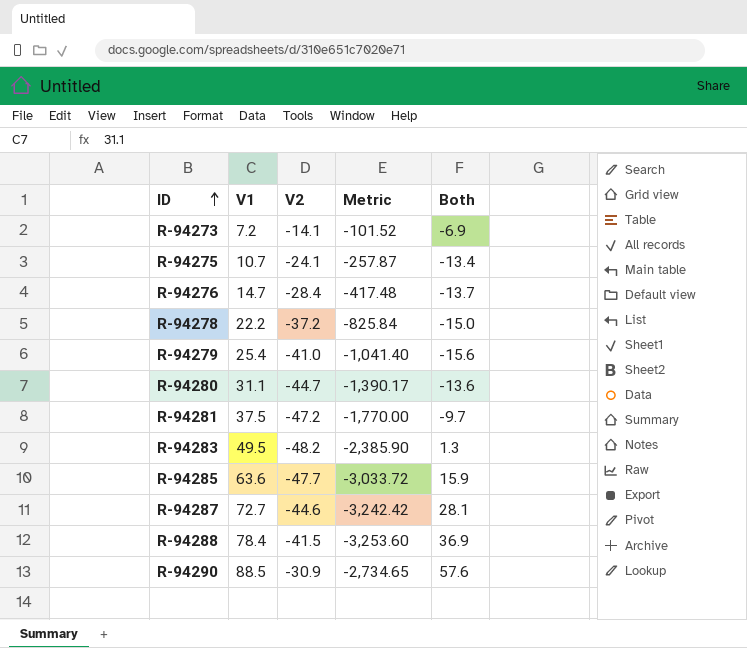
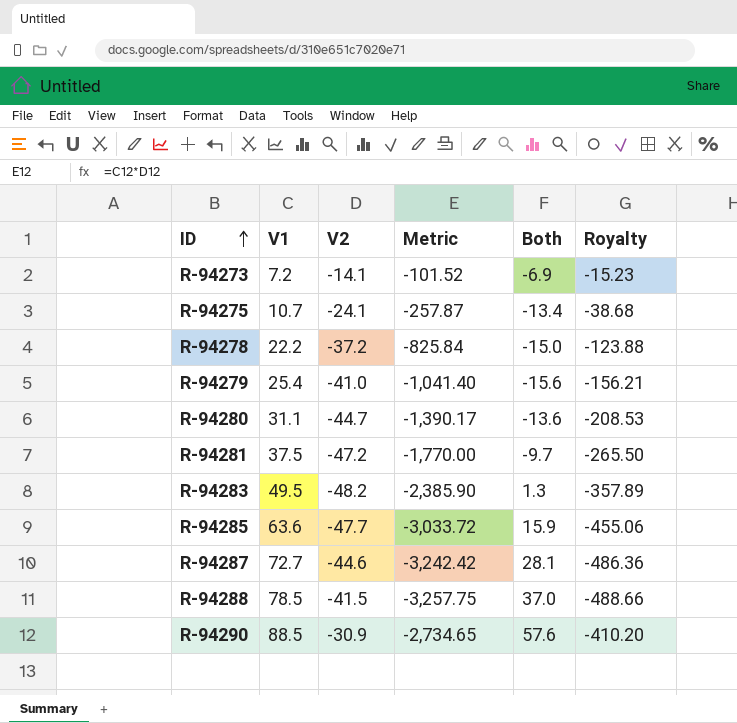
column Royalty | formula: none -> [Metric] * 0.15
row R-94276: 14.7 | -28.4 | -417.48 | -13.7 -> none
R-94288 | V1: 78.4 -> 78.5
R-94288 | Metric: -3,253.60 -> -3,257.75
R-94288 | Both: 36.9 -> 37.0

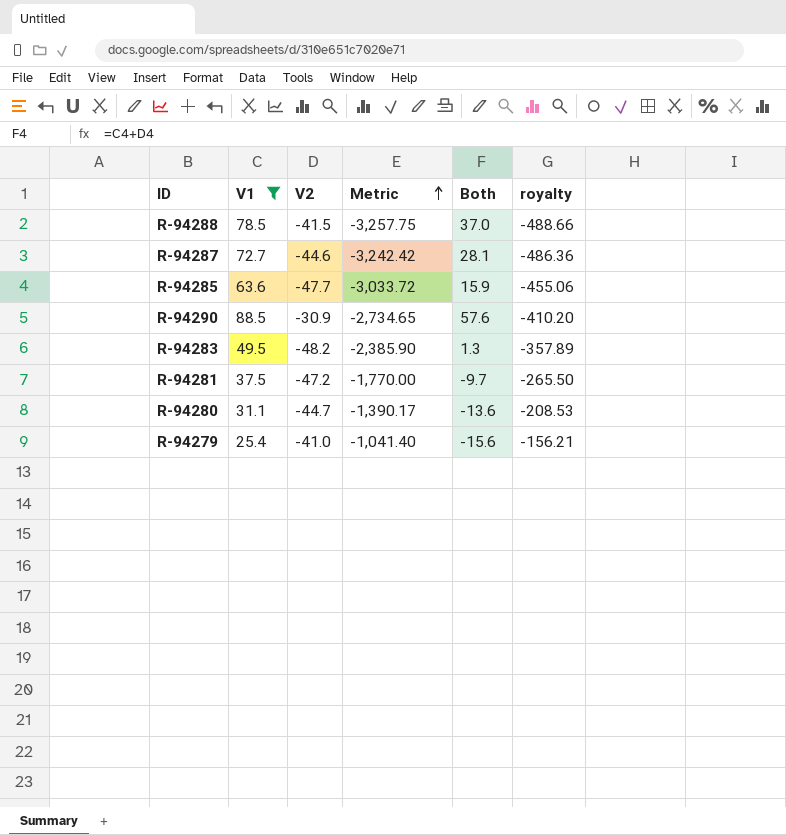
filter: none -> V1 >= 25.4
row order: ID ascending -> Metric ascending
column name: Royalty -> royalty

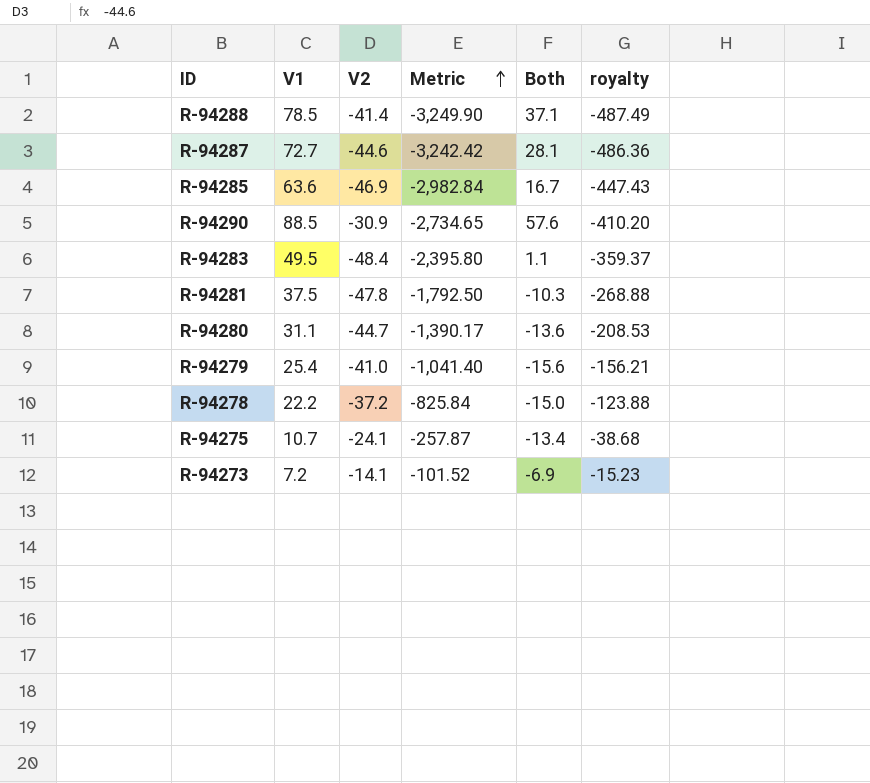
filter: V1 >= 25.4 -> none
R-94288 | V2: -41.5 -> -41.4
R-94288 | Metric: -3,257.75 -> -3,249.90
R-94288 | Both: 37.0 -> 37.1
R-94288 | royalty: -488.66 -> -487.49
R-94285 | V2: -47.7 -> -46.9
R-94285 | Metric: -3,033.72 -> -2,982.84
R-94285 | Both: 15.9 -> 16.7
R-94285 | royalty: -455.06 -> -447.43
R-94283 | V2: -48.2 -> -48.4
R-94283 | Metric: -2,385.90 -> -2,395.80
R-94283 | Both: 1.3 -> 1.1
R-94283 | royalty: -357.89 -> -359.37
R-94281 | V2: -47.2 -> -47.8
R-94281 | Metric: -1,770.00 -> -1,792.50
R-94281 | Both: -9.7 -> -10.3
R-94281 | royalty: -265.50 -> -268.88

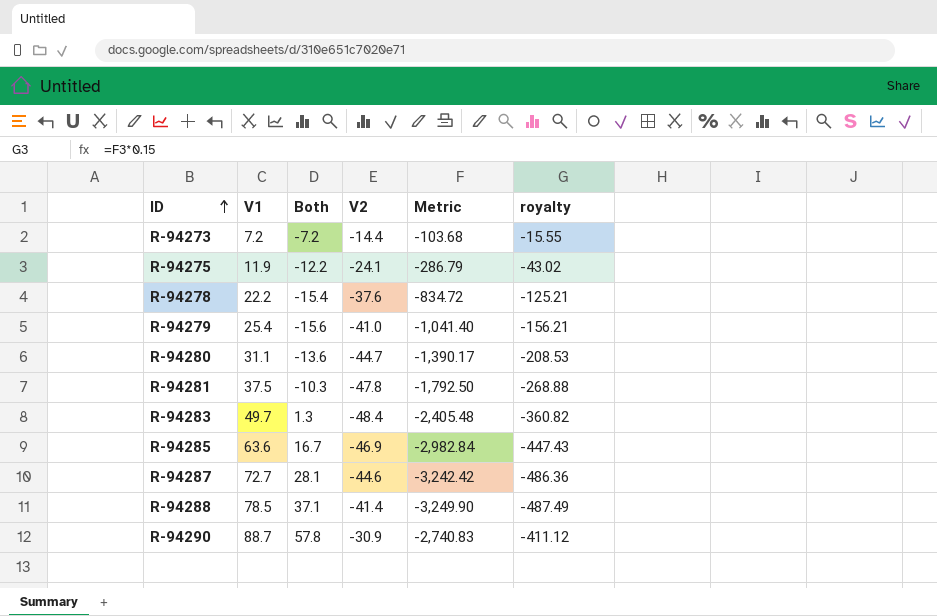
row order: Metric ascending -> ID ascending
column Both | position: 5 -> 3
R-94273 | Both: -6.9 -> -7.2
R-94273 | V2: -14.1 -> -14.4
R-94273 | Metric: -101.52 -> -103.68
R-94273 | royalty: -15.23 -> -15.55
R-94275 | V1: 10.7 -> 11.9
R-94275 | Both: -13.4 -> -12.2
R-94275 | Metric: -257.87 -> -286.79
R-94275 | royalty: -38.68 -> -43.02
R-94278 | Both: -15.0 -> -15.4
R-94278 | V2: -37.2 -> -37.6
R-94278 | Metric: -825.84 -> -834.72
R-94278 | royalty: -123.88 -> -125.21
R-94283 | V1: 49.5 -> 49.7
R-94283 | Both: 1.1 -> 1.3
R-94283 | Metric: -2,395.80 -> -2,405.48
R-94283 | royalty: -359.37 -> -360.82
R-94290 | V1: 88.5 -> 88.7
R-94290 | Both: 57.6 -> 57.8
R-94290 | Metric: -2,734.65 -> -2,740.83
R-94290 | royalty: -410.20 -> -411.12

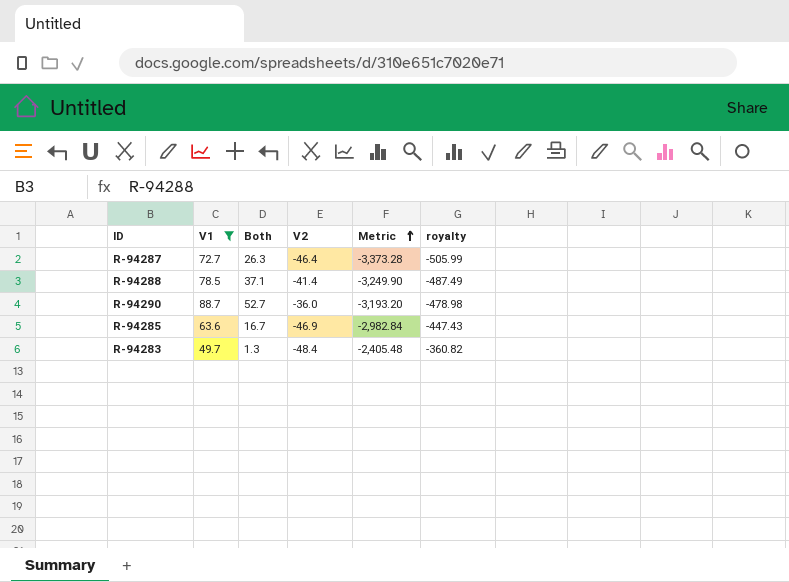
filter: none -> V1 >= 49.7
row order: ID ascending -> Metric ascending
R-94287 | Both: 28.1 -> 26.3
R-94287 | V2: -44.6 -> -46.4
R-94287 | Metric: -3,242.42 -> -3,373.28
R-94287 | royalty: -486.36 -> -505.99
R-94290 | Both: 57.8 -> 52.7
R-94290 | V2: -30.9 -> -36.0
R-94290 | Metric: -2,740.83 -> -3,193.20
R-94290 | royalty: -411.12 -> -478.98

